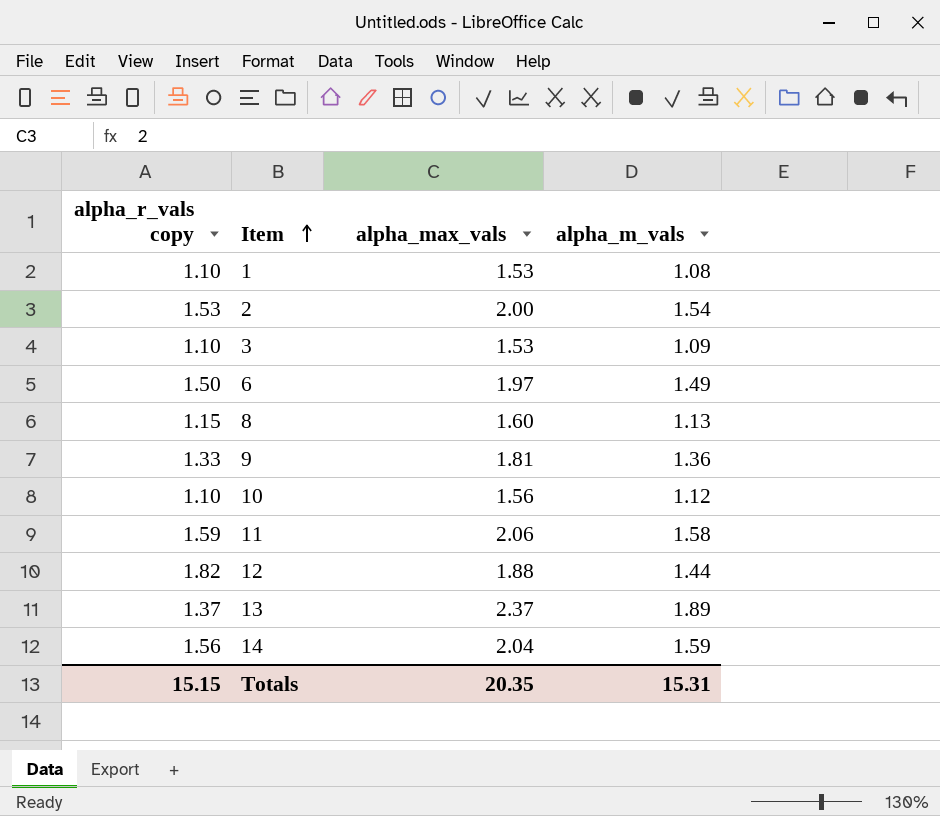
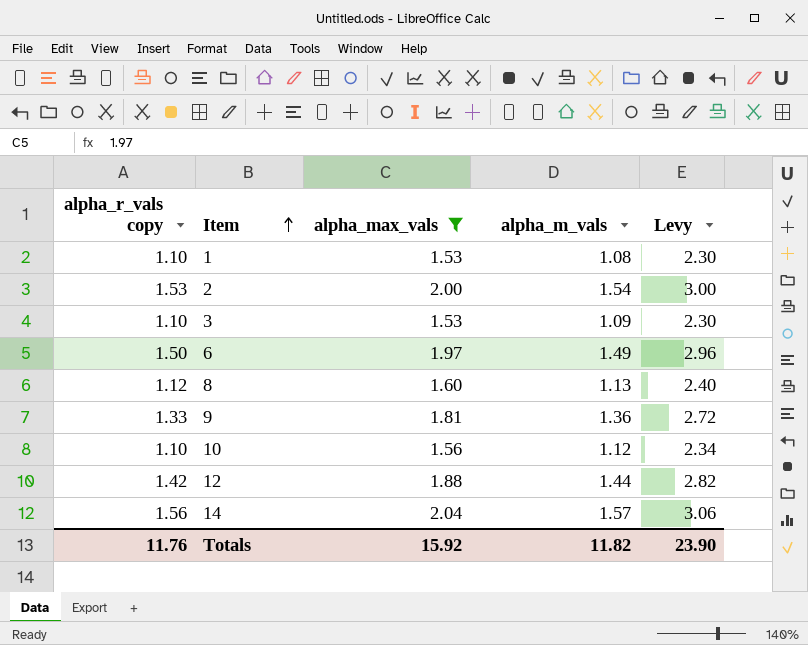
filter: none -> alpha_max_vals <= 2.04
column Levy | formula: none -> [alpha_max_vals] * 1.5
8 | alpha_r_vals copy: 1.15 -> 1.12
12 | alpha_r_vals copy: 1.82 -> 1.42
14 | alpha_m_vals: 1.59 -> 1.57
Totals | alpha_r_vals copy: 15.15 -> 11.76
Totals | alpha_max_vals: 20.35 -> 15.92
Totals | alpha_m_vals: 15.31 -> 11.82

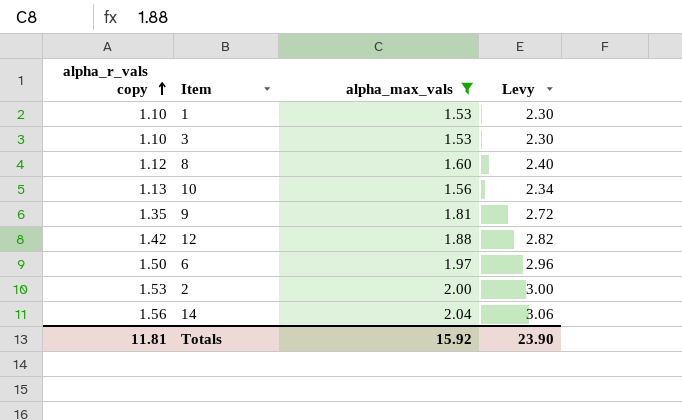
row order: Item ascending -> alpha_r_vals copy ascending
column alpha_m_vals | position: 4 -> none
10 | alpha_r_vals copy: 1.10 -> 1.13
9 | alpha_r_vals copy: 1.33 -> 1.35
Totals | alpha_r_vals copy: 11.76 -> 11.81

